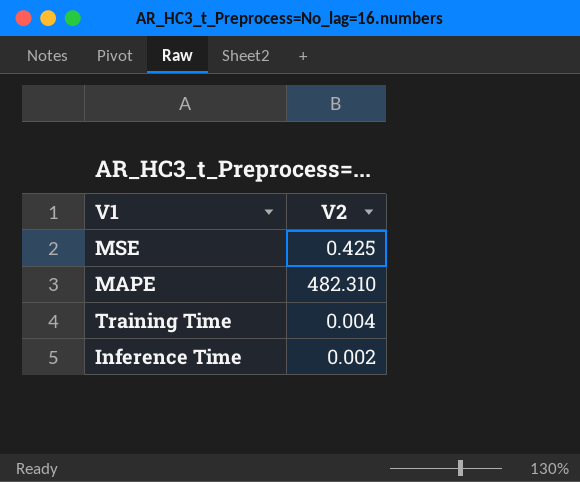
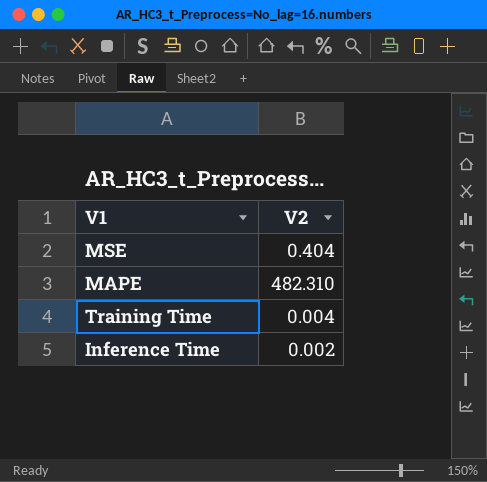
MSE | V2: 0.425 -> 0.404

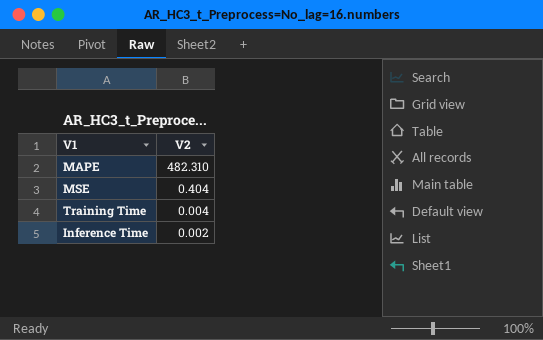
row order: none -> V2 descending

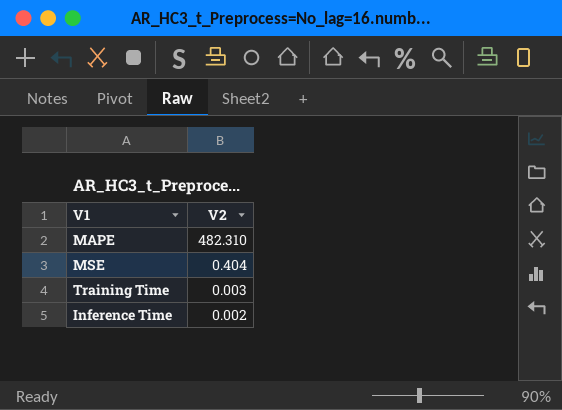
Training Time | V2: 0.004 -> 0.003

